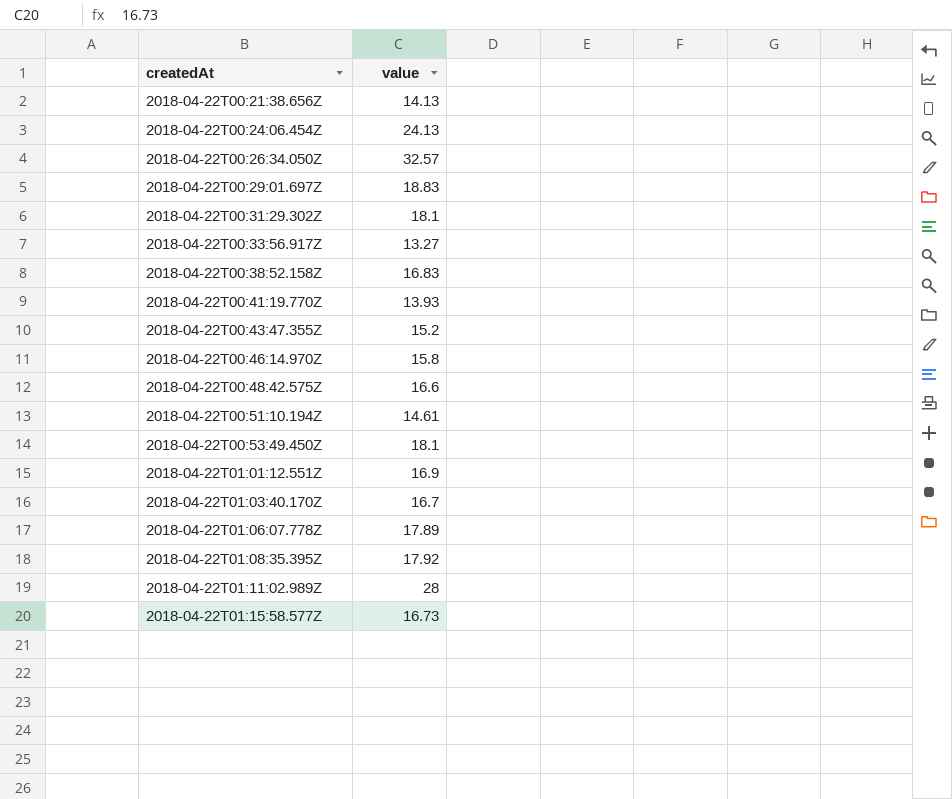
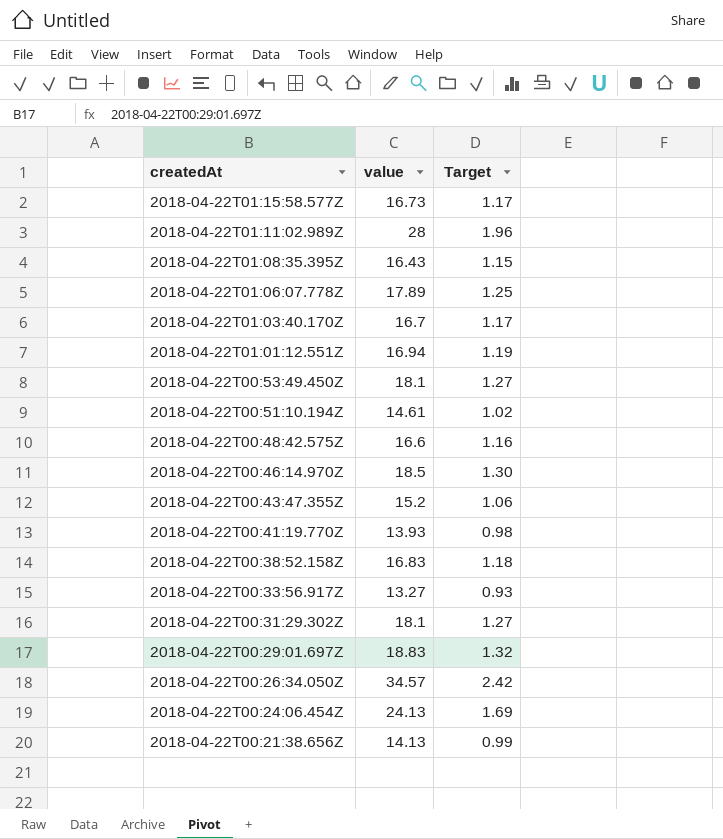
row order: createdAt ascending -> createdAt descending
column Target | formula: none -> [value] * 0.07
2018-04-22T01:08:35.395Z | value: 17.92 -> 16.43
2018-04-22T01:01:12.551Z | value: 16.9 -> 16.94
2018-04-22T00:46:14.970Z | value: 15.8 -> 18.5
2018-04-22T00:26:34.050Z | value: 32.57 -> 34.57

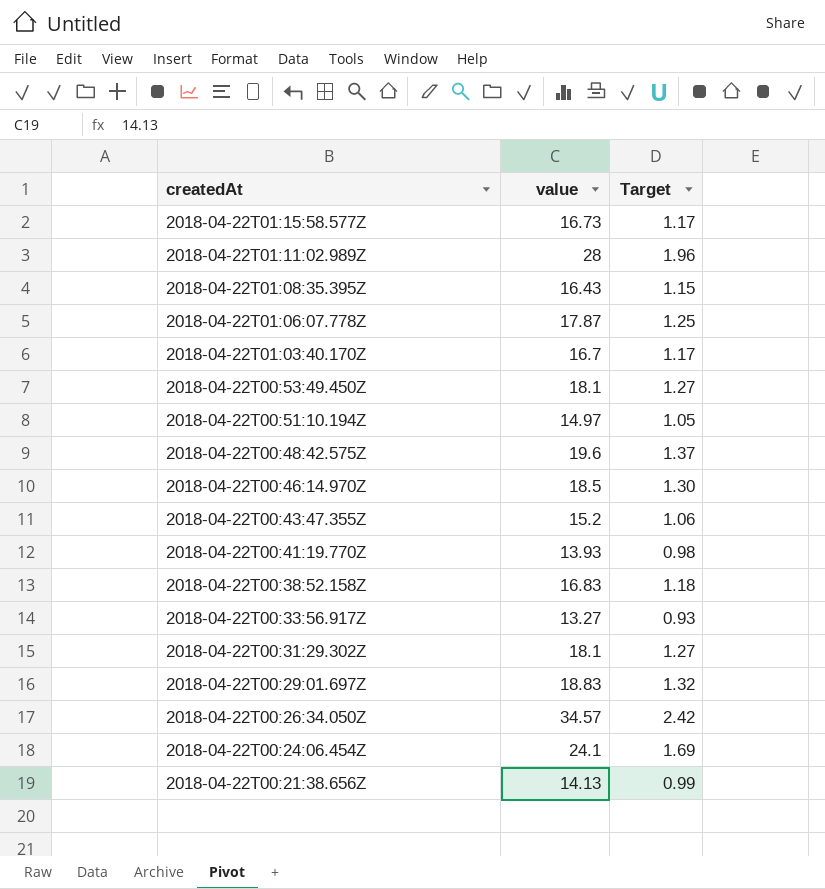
row 2018-04-22T01:01:12.551Z: 16.94 | 1.19 -> none
2018-04-22T01:06:07.778Z | value: 17.89 -> 17.87
2018-04-22T00:51:10.194Z | value: 14.61 -> 14.97
2018-04-22T00:51:10.194Z | Target: 1.02 -> 1.05
2018-04-22T00:48:42.575Z | value: 16.6 -> 19.6
2018-04-22T00:48:42.575Z | Target: 1.16 -> 1.37
2018-04-22T00:24:06.454Z | value: 24.13 -> 24.1

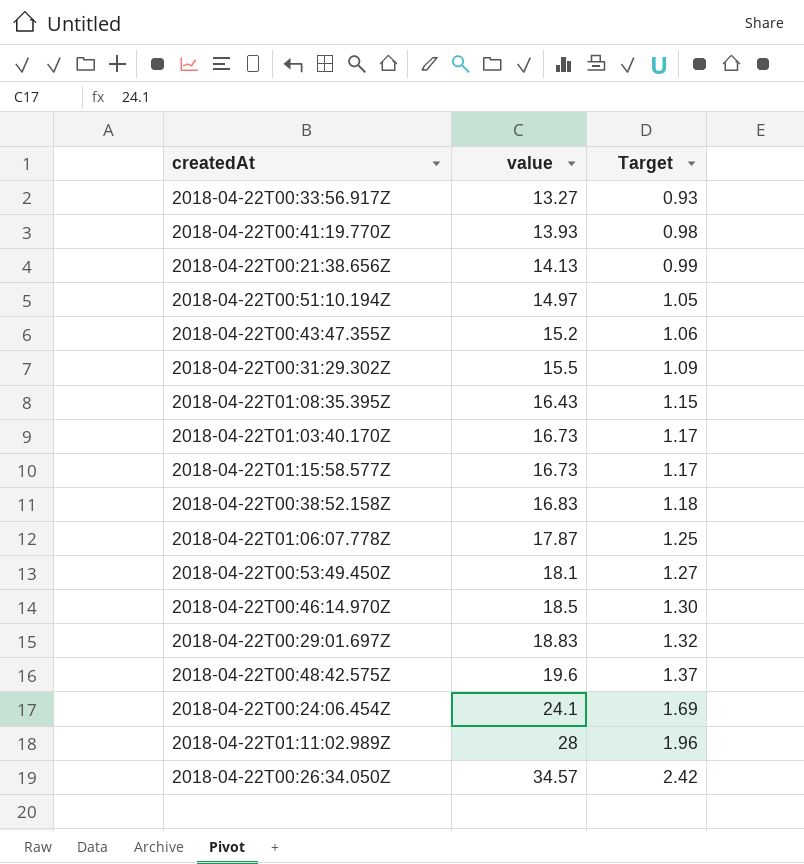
row order: createdAt descending -> value ascending
2018-04-22T00:31:29.302Z | value: 18.1 -> 15.5
2018-04-22T00:31:29.302Z | Target: 1.27 -> 1.09
2018-04-22T01:03:40.170Z | value: 16.7 -> 16.73

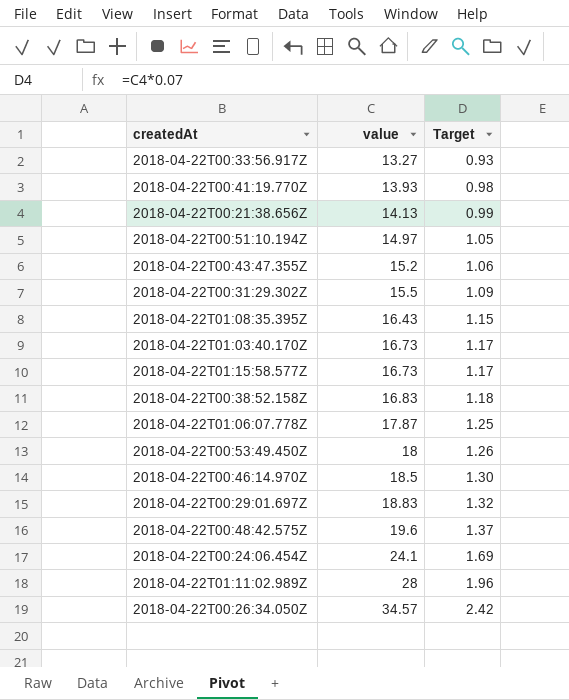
2018-04-22T00:53:49.450Z | value: 18.1 -> 18
2018-04-22T00:53:49.450Z | Target: 1.27 -> 1.26

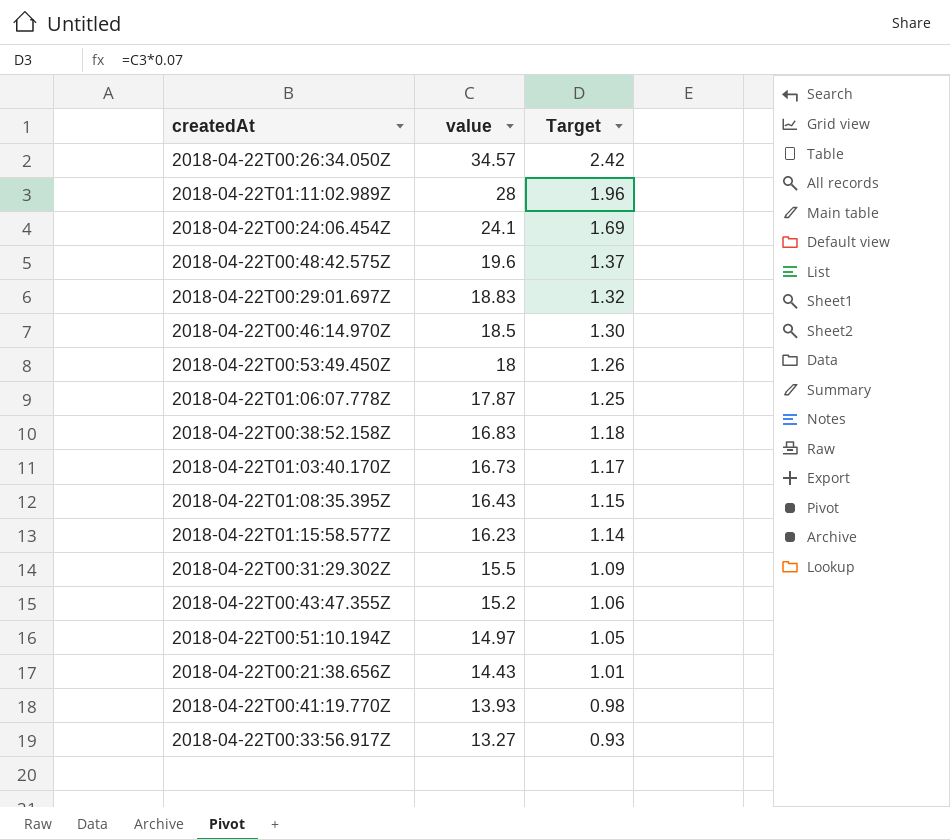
row order: value ascending -> value descending
2018-04-22T01:15:58.577Z | value: 16.73 -> 16.23
2018-04-22T01:15:58.577Z | Target: 1.17 -> 1.14
2018-04-22T00:21:38.656Z | value: 14.13 -> 14.43
2018-04-22T00:21:38.656Z | Target: 0.99 -> 1.01

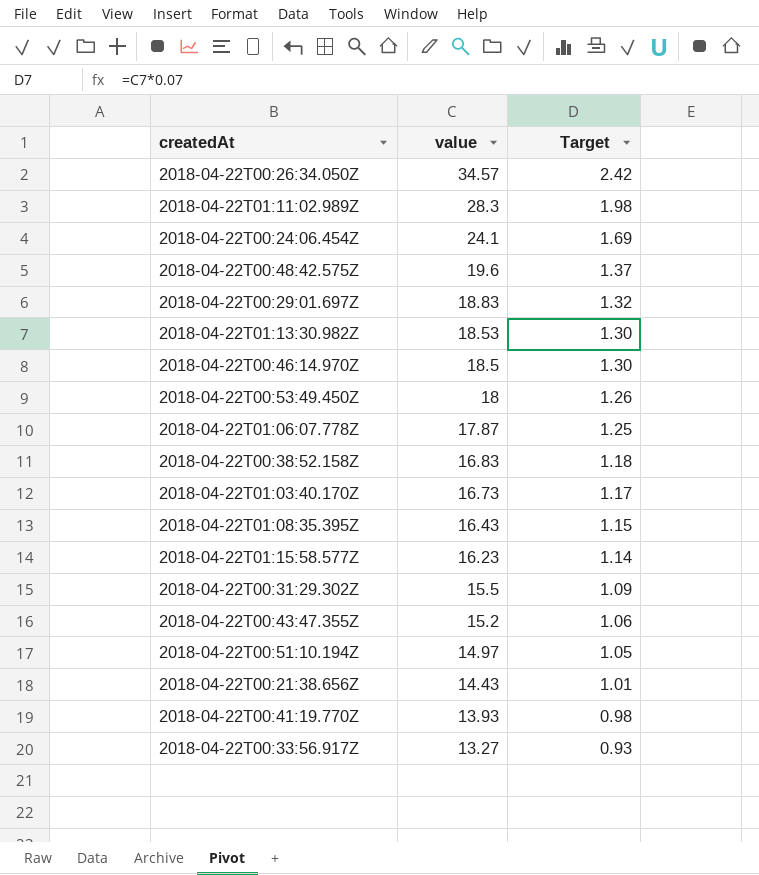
2018-04-22T01:11:02.989Z | value: 28 -> 28.3
2018-04-22T01:11:02.989Z | Target: 1.96 -> 1.98
row 2018-04-22T01:13:30.982Z: none -> 18.53 | 1.30

